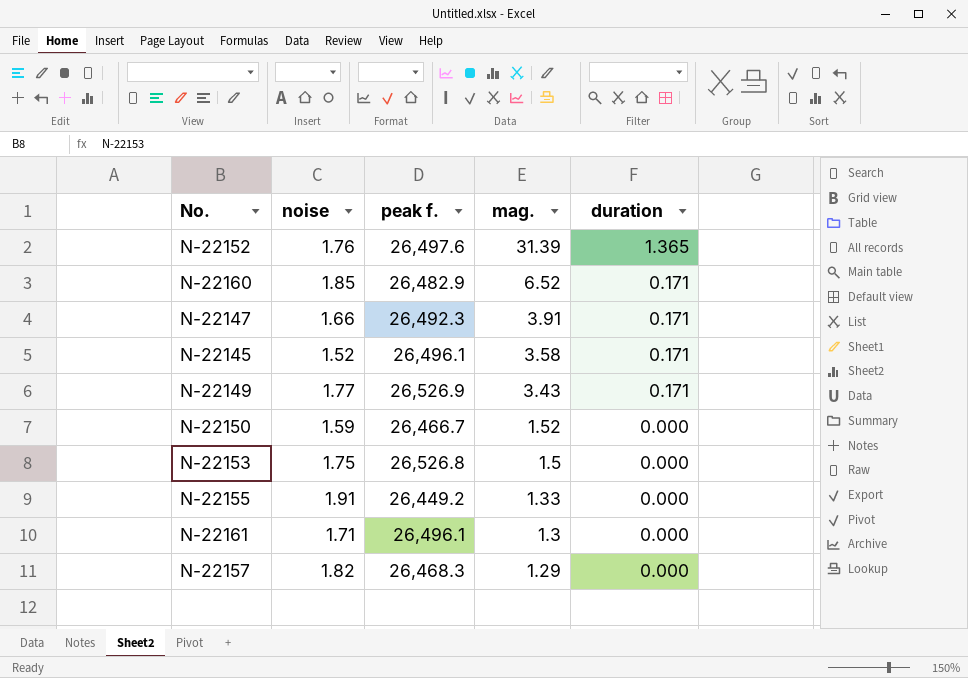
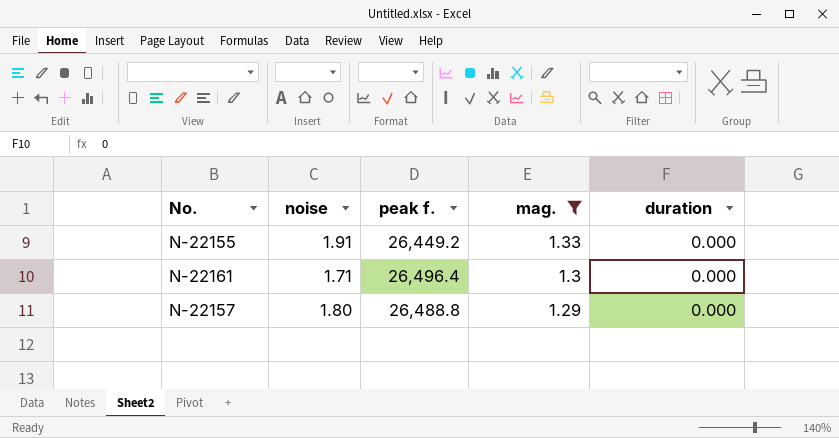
filter: none -> mag. <= 1.33
N-22161 | peak f.: 26,496.1 -> 26,496.4
N-22157 | noise: 1.82 -> 1.80
N-22157 | peak f.: 26,468.3 -> 26,488.8

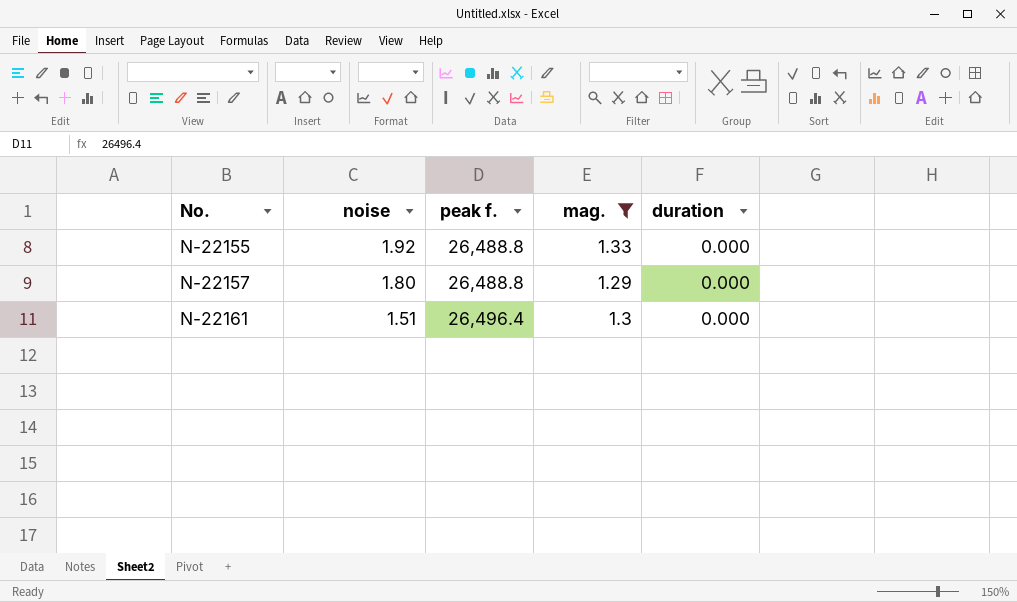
row order: mag. descending -> No. ascending
N-22155 | noise: 1.91 -> 1.92
N-22155 | peak f.: 26,449.2 -> 26,488.8
N-22161 | noise: 1.71 -> 1.51

